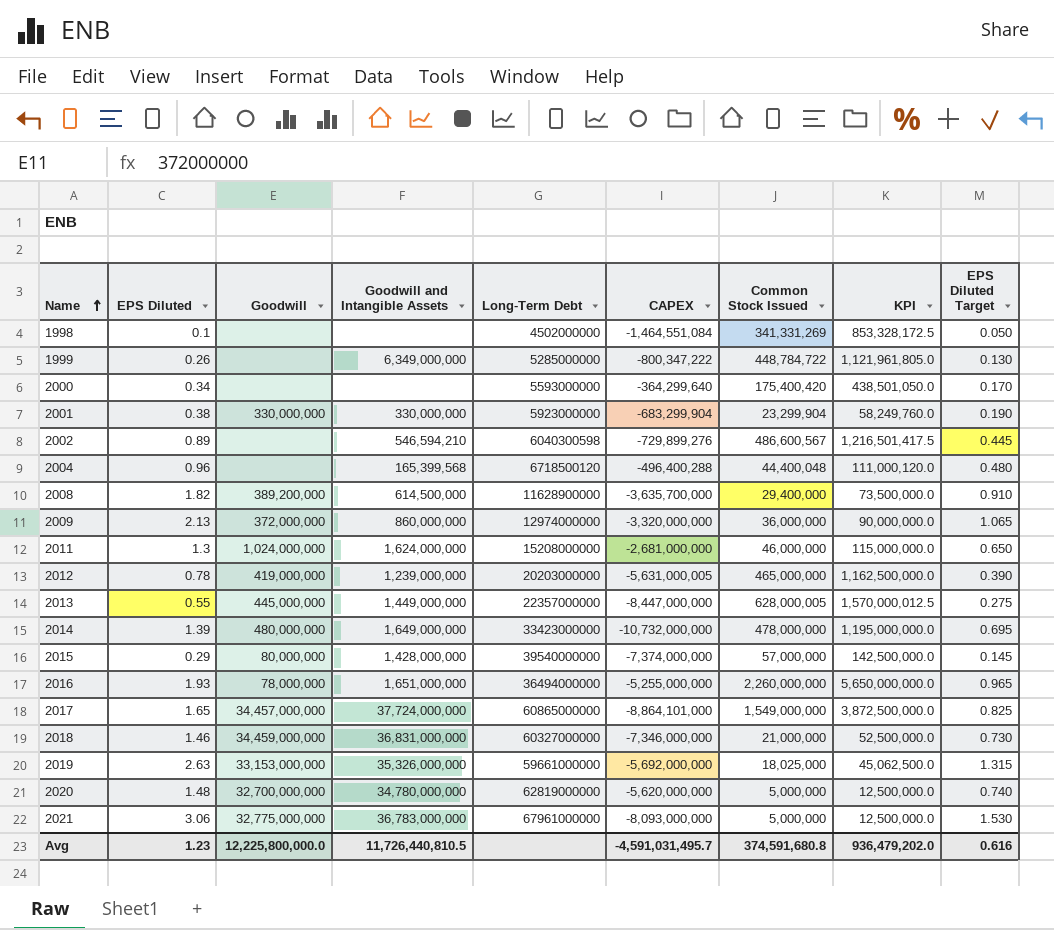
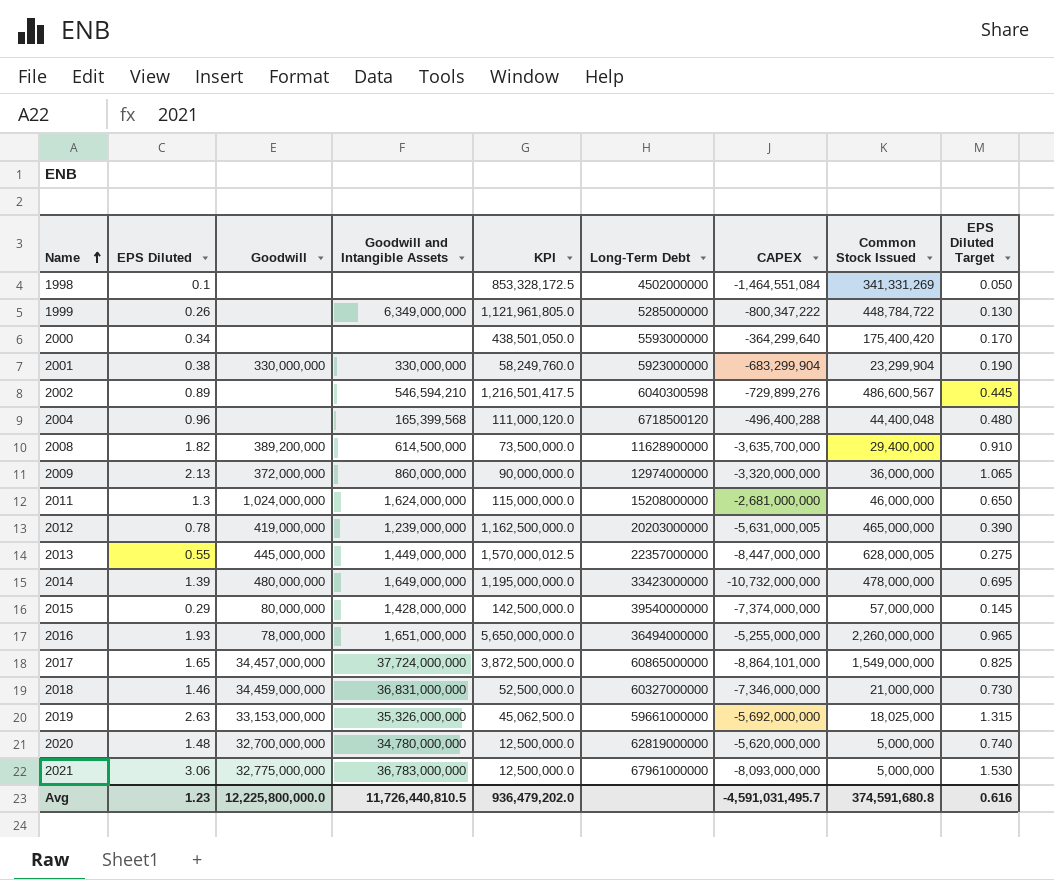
column KPI | position: 8 -> 5

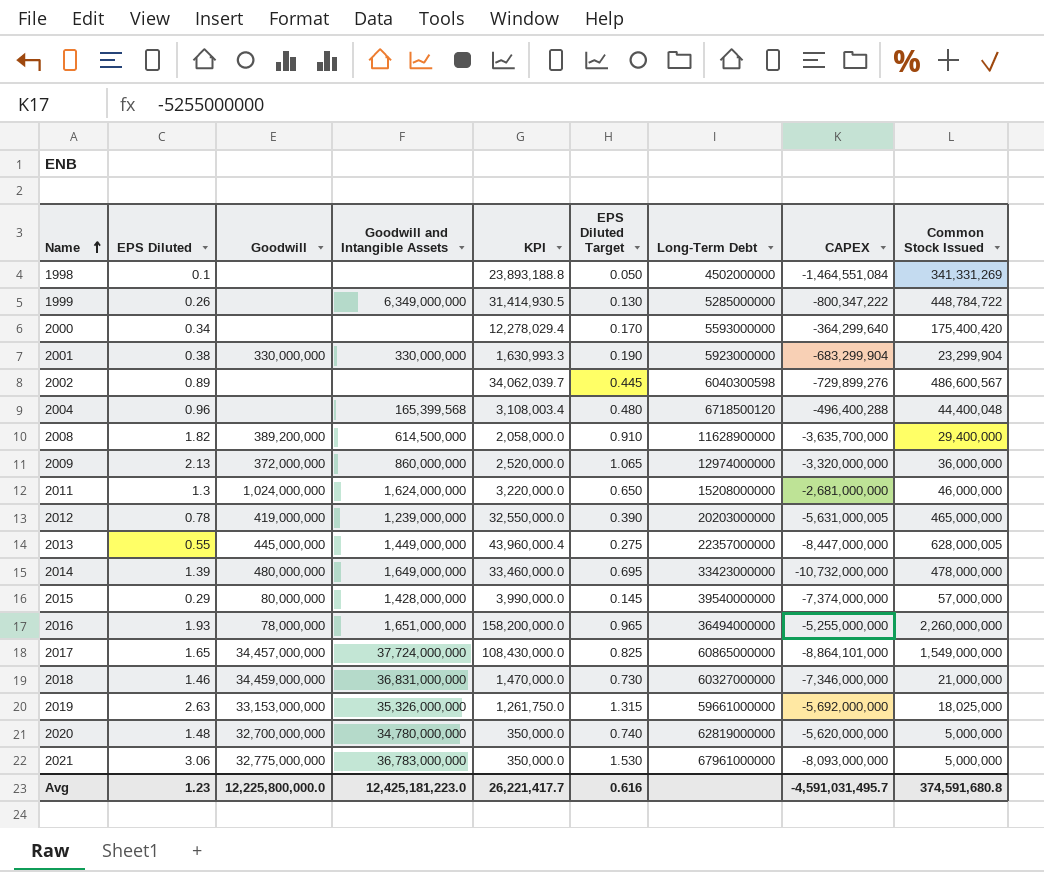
column KPI | formula: [Common Stock Issued] * 2.5 -> [Common Stock Issued] * 0.07
column EPS Diluted Target | position: 9 -> 6
2002 | Goodwill and Intangible Assets: 546,594,210 -> none
Avg | Goodwill and Intangible Assets: 11,726,440,810.5 -> 12,425,181,223.0
Avg | KPI: 936,479,202.0 -> 26,221,417.7

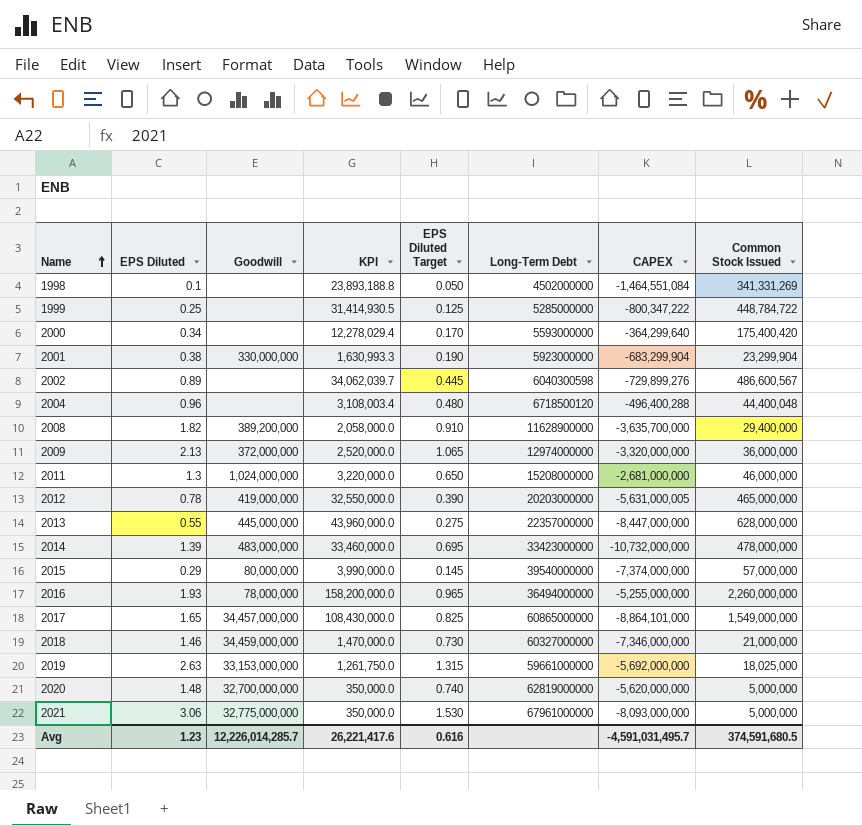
column Goodwill and Intangible Assets | position: 4 -> none
1999 | EPS Diluted: 0.26 -> 0.25
1999 | EPS Diluted Target: 0.130 -> 0.125
2013 | KPI: 43,960,000.4 -> 43,960,000.0
2013 | Common Stock Issued: 628,000,005 -> 628,000,000
2014 | Goodwill: 480,000,000 -> 483,000,000
Avg | Goodwill: 12,225,800,000.0 -> 12,226,014,285.7
Avg | KPI: 26,221,417.7 -> 26,221,417.6
Avg | Common Stock Issued: 374,591,680.8 -> 374,591,680.5

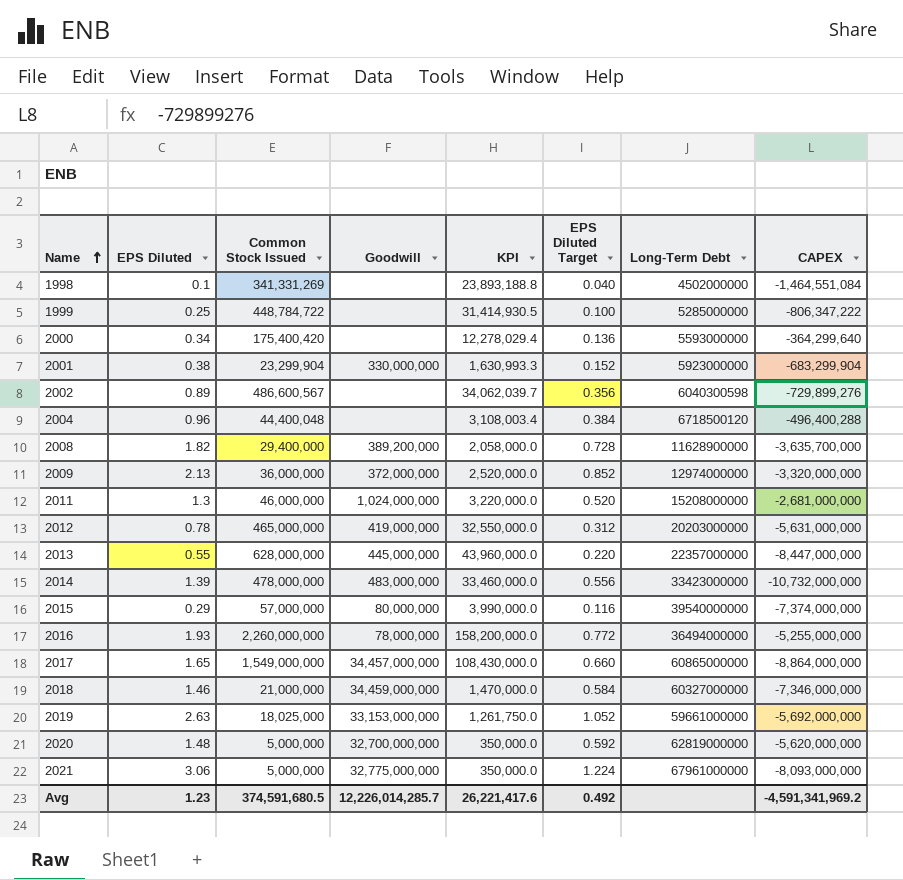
column Common Stock Issued | position: 8 -> 3
column EPS Diluted Target | formula: [EPS Diluted] * 0.5 -> [EPS Diluted] * 0.4
1999 | CAPEX: -800,347,222 -> -806,347,222
2012 | CAPEX: -5,631,000,005 -> -5,631,000,000
2017 | CAPEX: -8,864,101,000 -> -8,864,000,000
Avg | EPS Diluted Target: 0.616 -> 0.492
Avg | CAPEX: -4,591,031,495.7 -> -4,591,341,969.2

